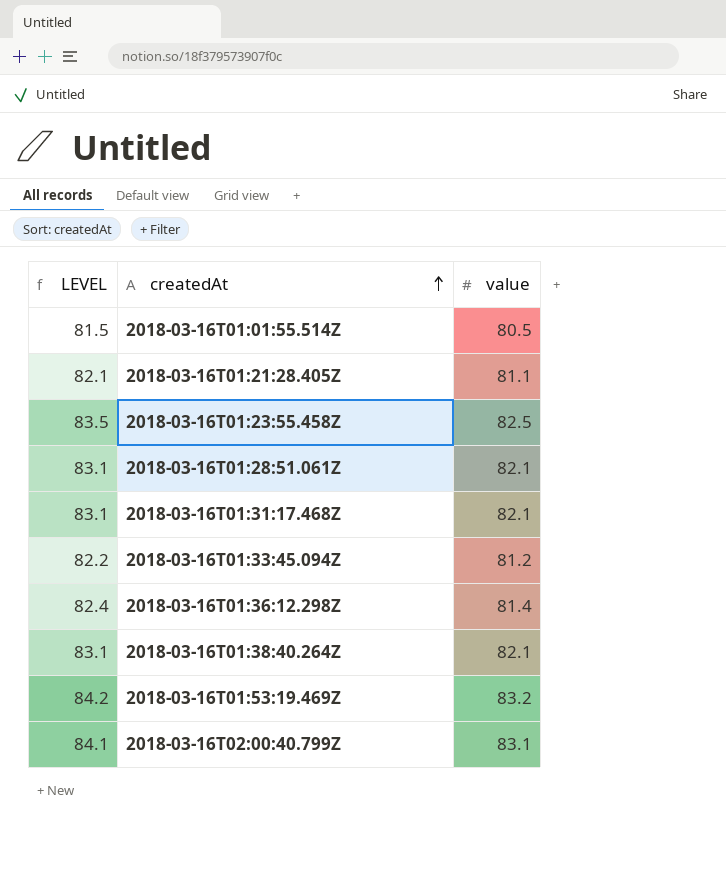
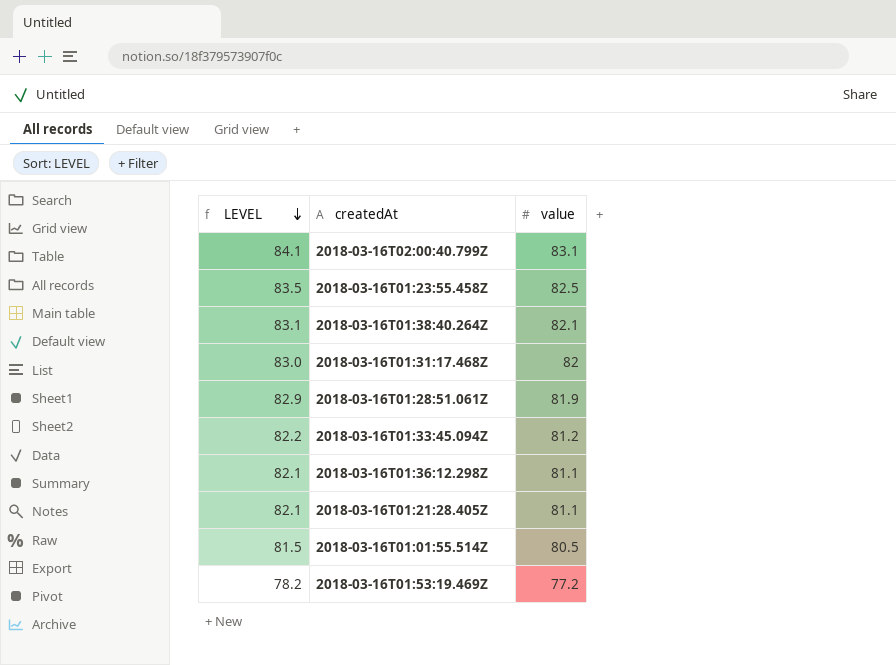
row order: createdAt ascending -> LEVEL descending
2018-03-16T01:31:17.468Z | LEVEL: 83.1 -> 83.0
2018-03-16T01:31:17.468Z | value: 82.1 -> 82
2018-03-16T01:28:51.061Z | LEVEL: 83.1 -> 82.9
2018-03-16T01:28:51.061Z | value: 82.1 -> 81.9
2018-03-16T01:36:12.298Z | LEVEL: 82.4 -> 82.1
2018-03-16T01:36:12.298Z | value: 81.4 -> 81.1
2018-03-16T01:53:19.469Z | LEVEL: 84.2 -> 78.2
2018-03-16T01:53:19.469Z | value: 83.2 -> 77.2

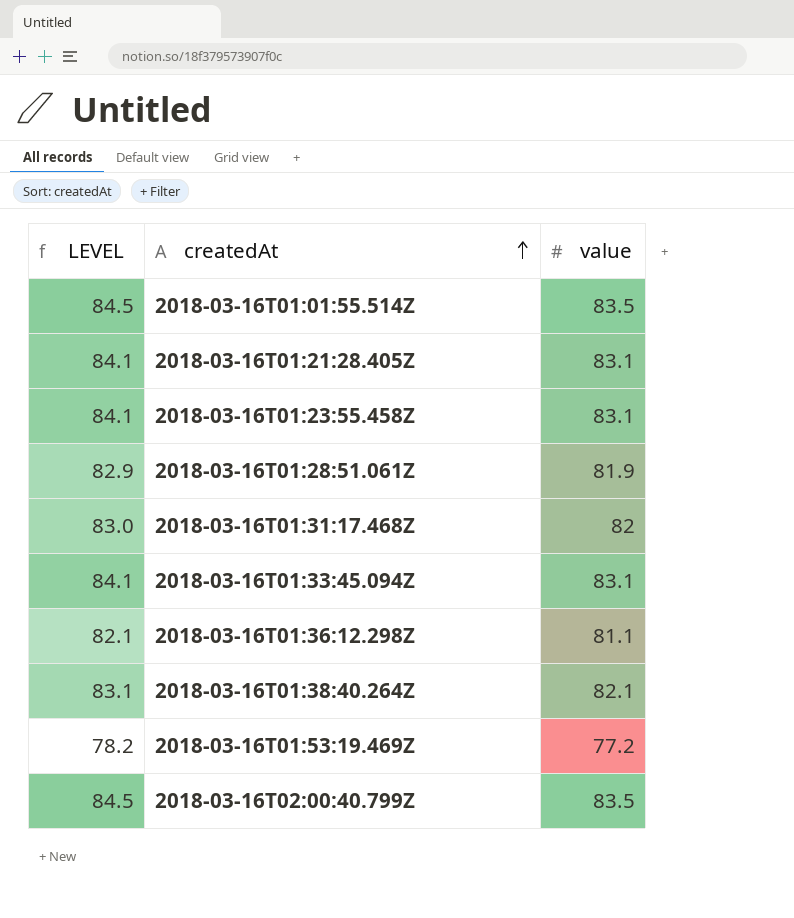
row order: LEVEL descending -> createdAt ascending
2018-03-16T01:01:55.514Z | LEVEL: 81.5 -> 84.5
2018-03-16T01:01:55.514Z | value: 80.5 -> 83.5
2018-03-16T01:21:28.405Z | LEVEL: 82.1 -> 84.1
2018-03-16T01:21:28.405Z | value: 81.1 -> 83.1
2018-03-16T01:23:55.458Z | LEVEL: 83.5 -> 84.1
2018-03-16T01:23:55.458Z | value: 82.5 -> 83.1
2018-03-16T01:33:45.094Z | LEVEL: 82.2 -> 84.1
2018-03-16T01:33:45.094Z | value: 81.2 -> 83.1
2018-03-16T02:00:40.799Z | LEVEL: 84.1 -> 84.5
2018-03-16T02:00:40.799Z | value: 83.1 -> 83.5

